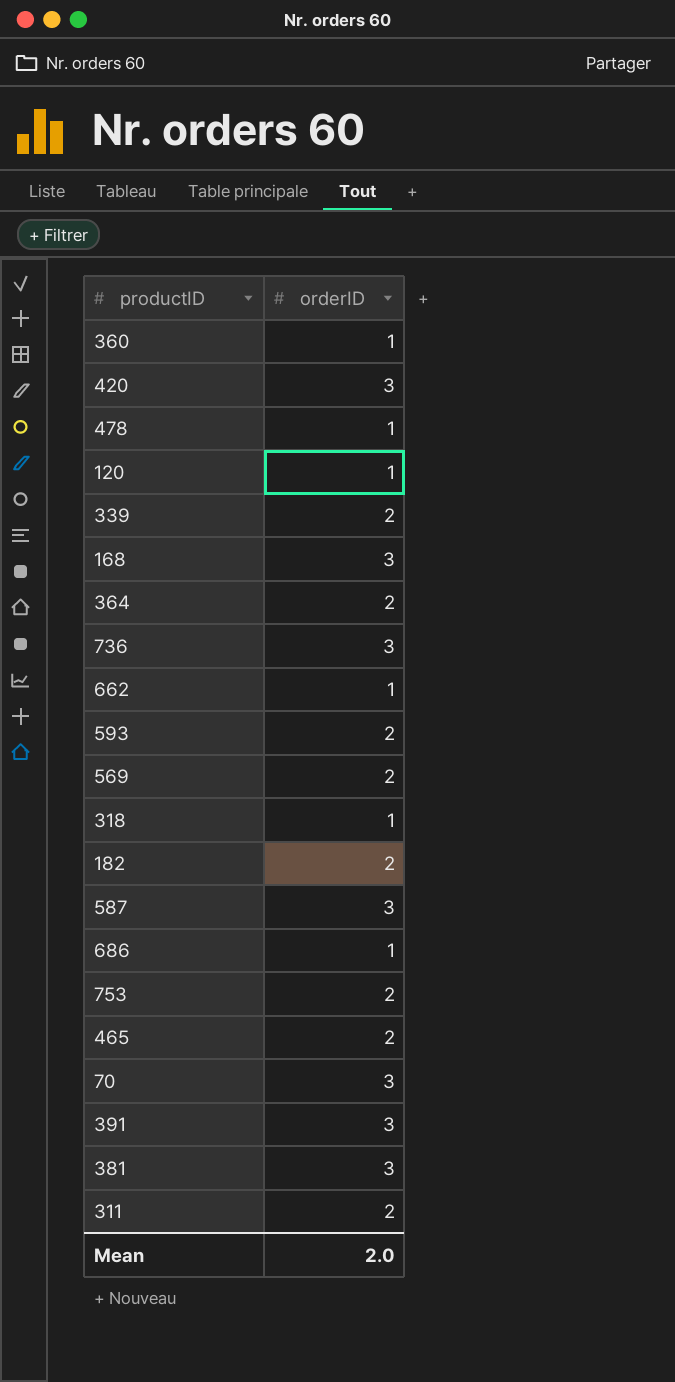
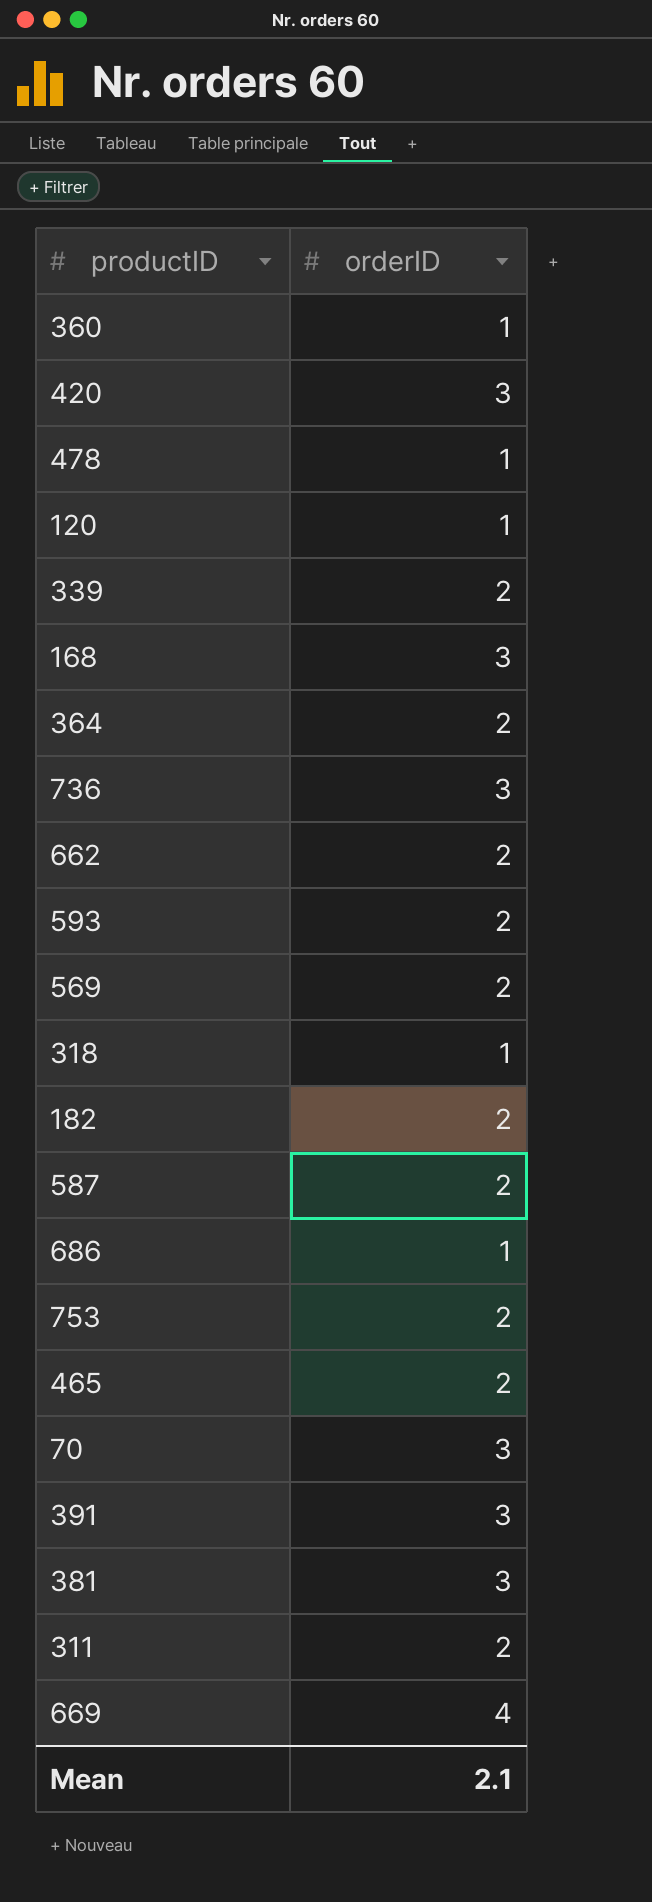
662 | orderID: 1 -> 2
587 | orderID: 3 -> 2
row 669: none -> 4
Mean | orderID: 2.0 -> 2.1

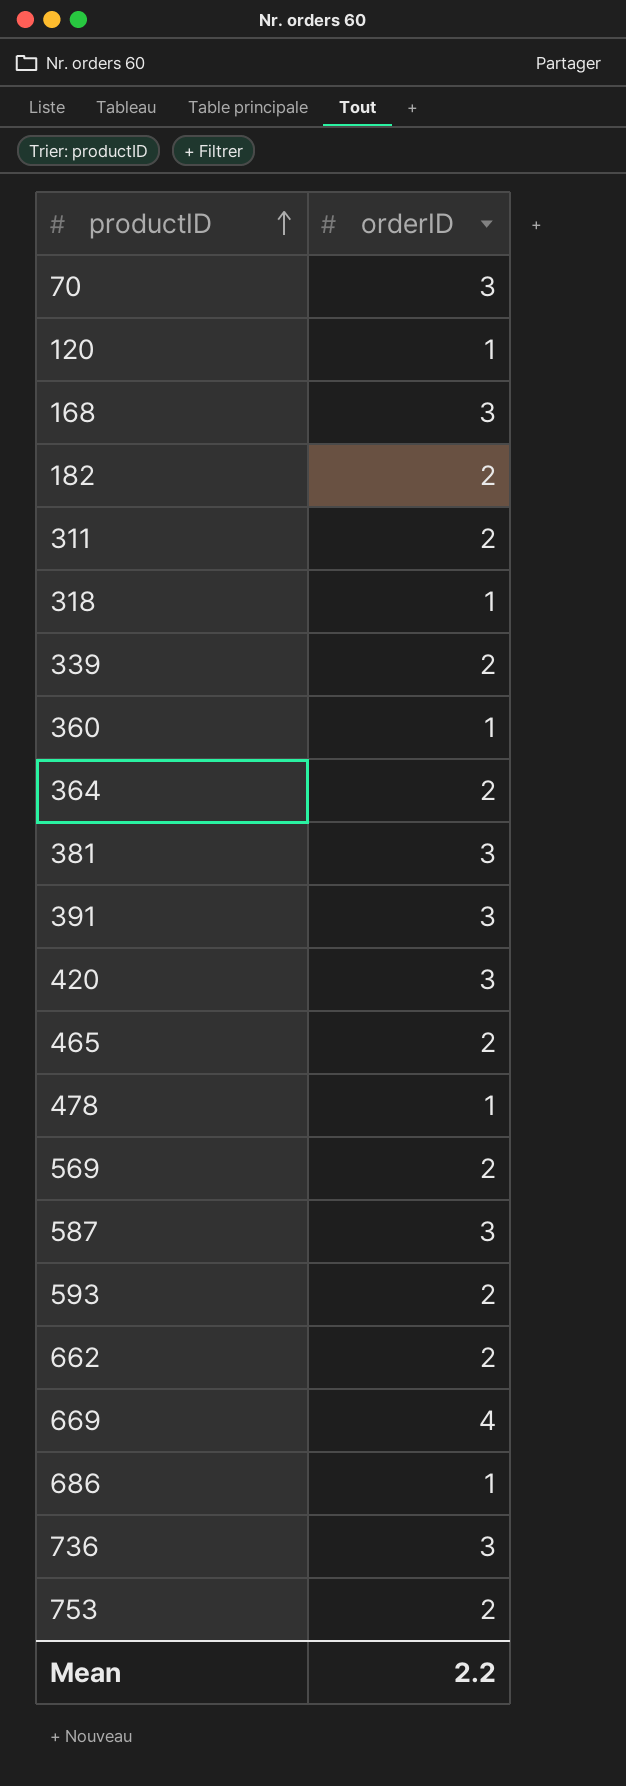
row order: none -> productID ascending
587 | orderID: 2 -> 3
Mean | orderID: 2.1 -> 2.2

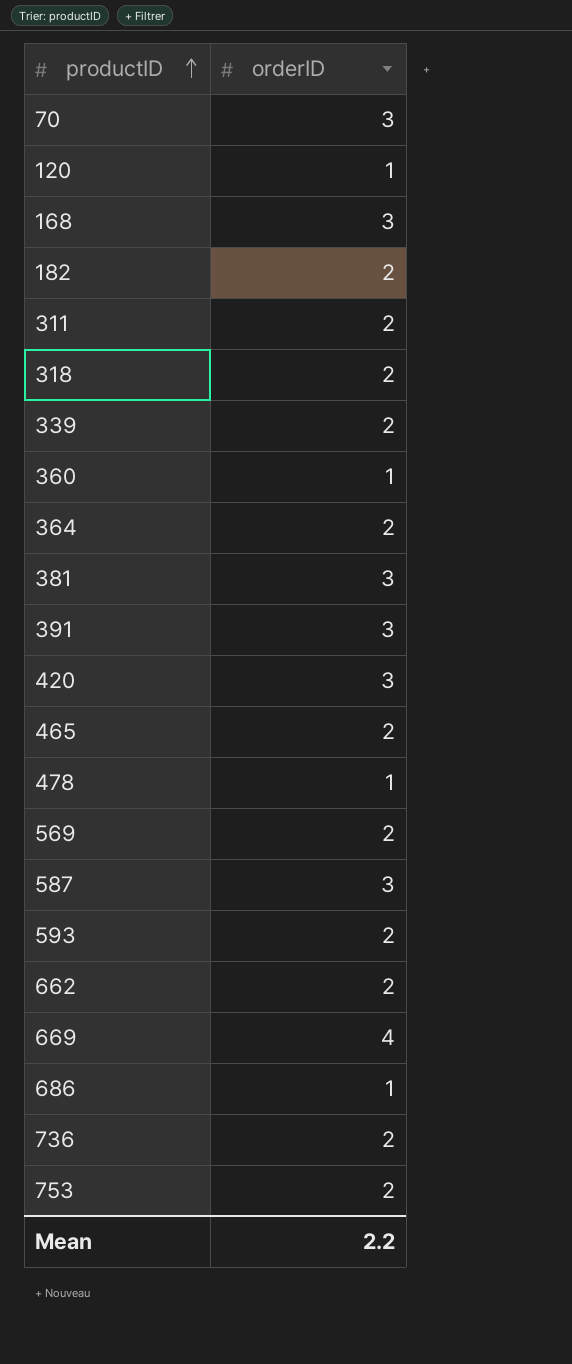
318 | orderID: 1 -> 2
736 | orderID: 3 -> 2

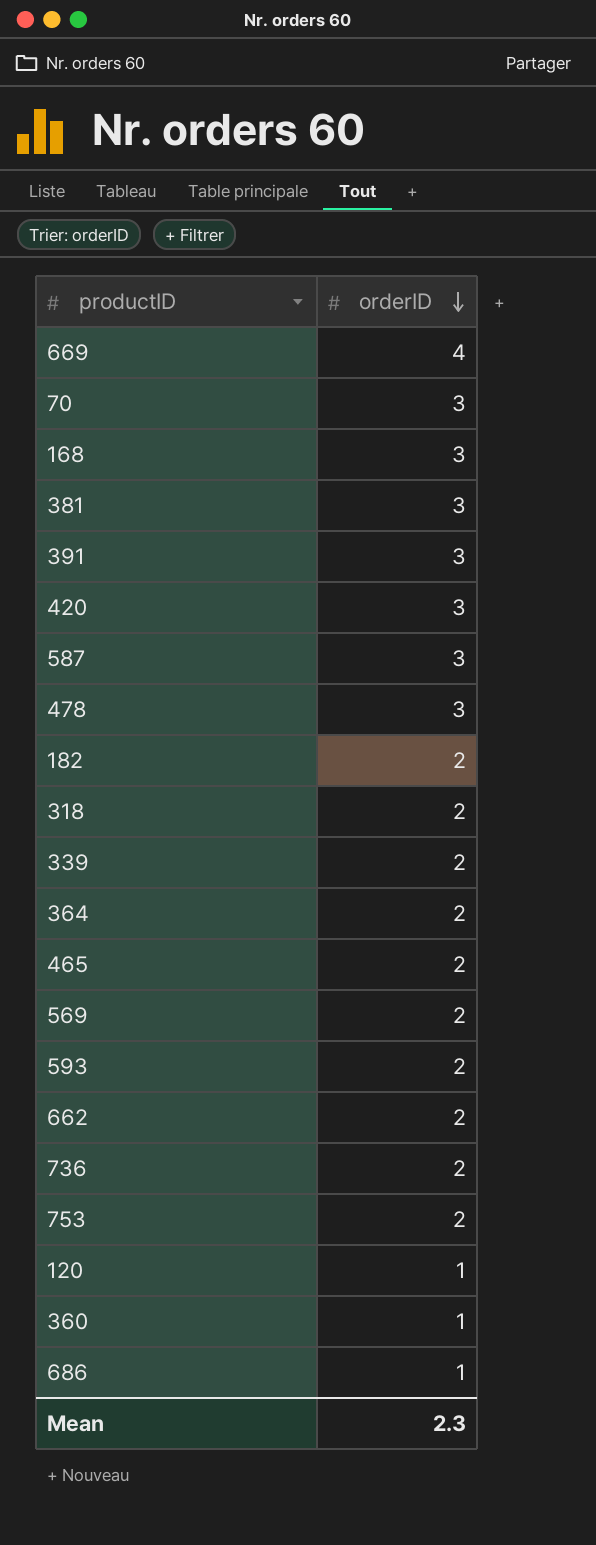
row order: productID ascending -> orderID descending
row 311: 2 -> none
478 | orderID: 1 -> 3
Mean | orderID: 2.2 -> 2.3

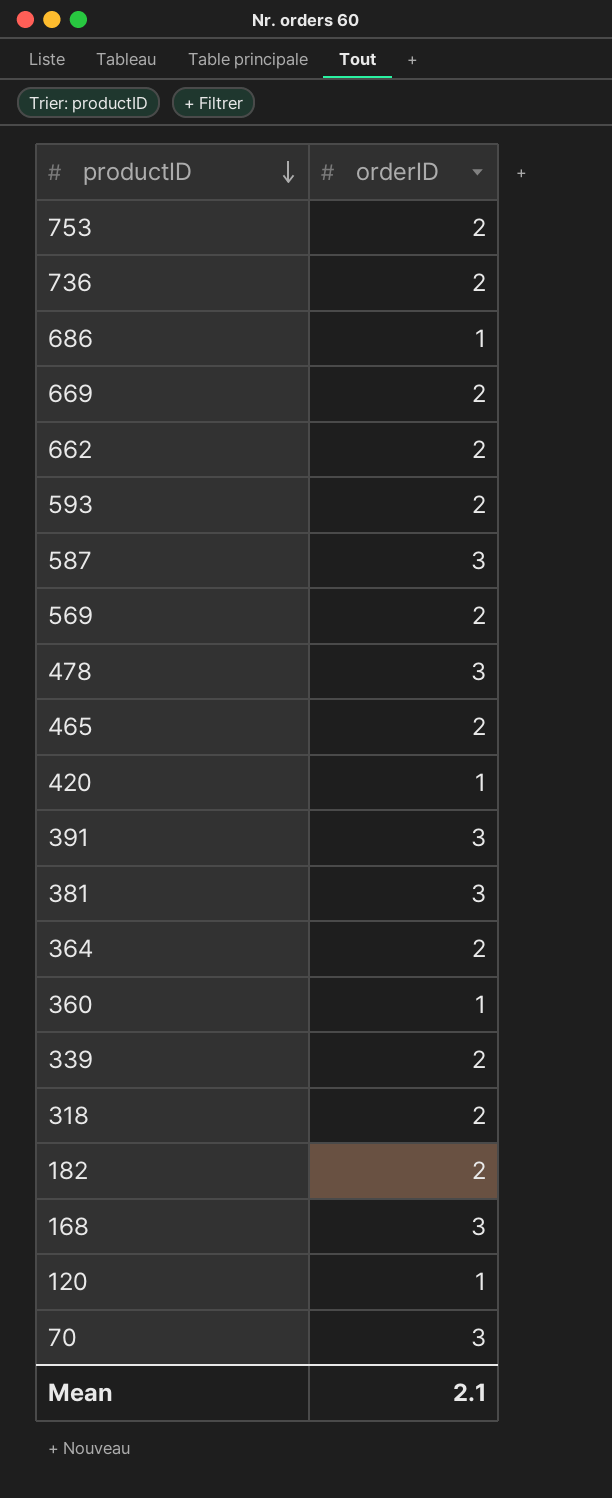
row order: orderID descending -> productID descending
669 | orderID: 4 -> 2
420 | orderID: 3 -> 1
Mean | orderID: 2.3 -> 2.1

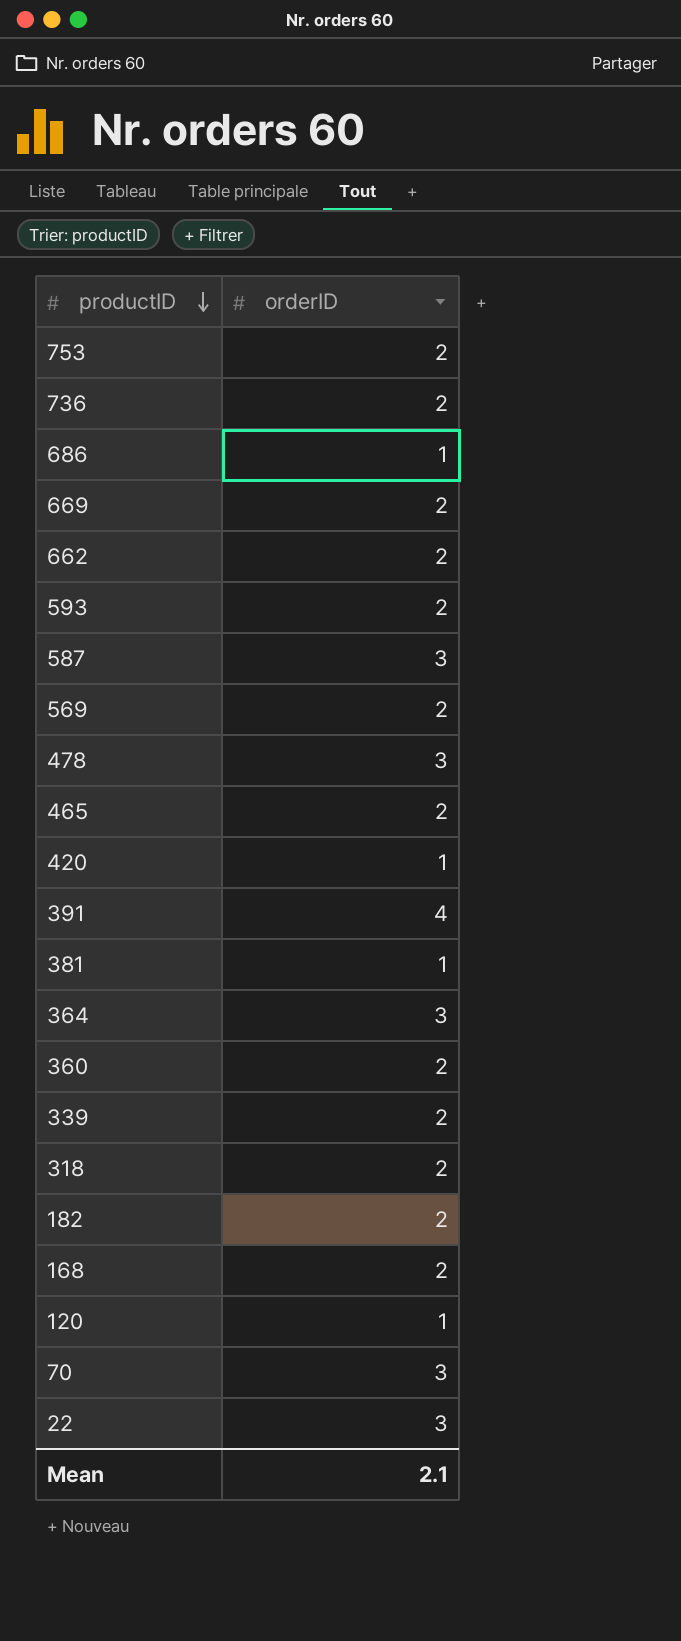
391 | orderID: 3 -> 4
381 | orderID: 3 -> 1
364 | orderID: 2 -> 3
360 | orderID: 1 -> 2
168 | orderID: 3 -> 2
row 22: none -> 3

